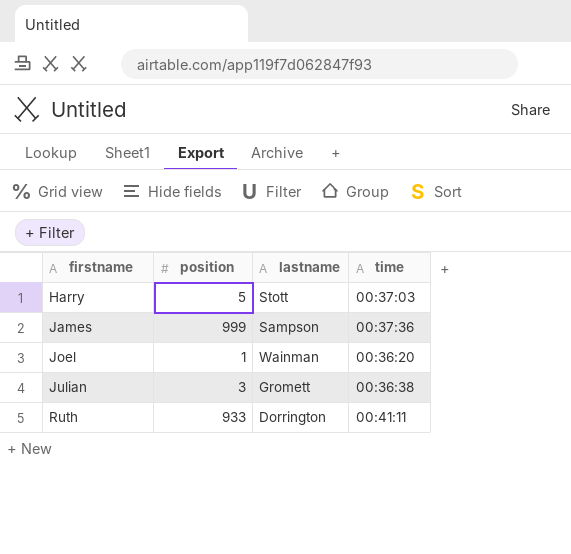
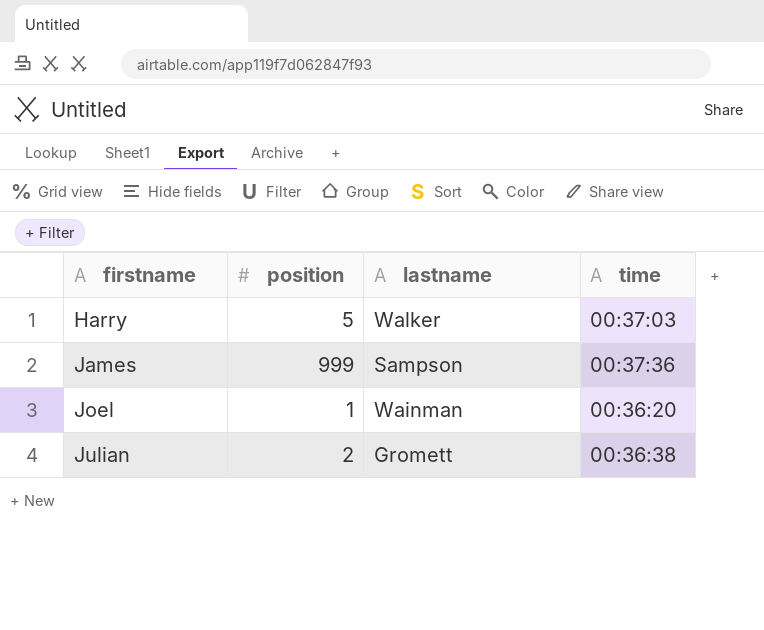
row Ruth: 933 | Dorrington | 00:41:11 -> none
Harry | lastname: Stott -> Walker
Julian | position: 3 -> 2

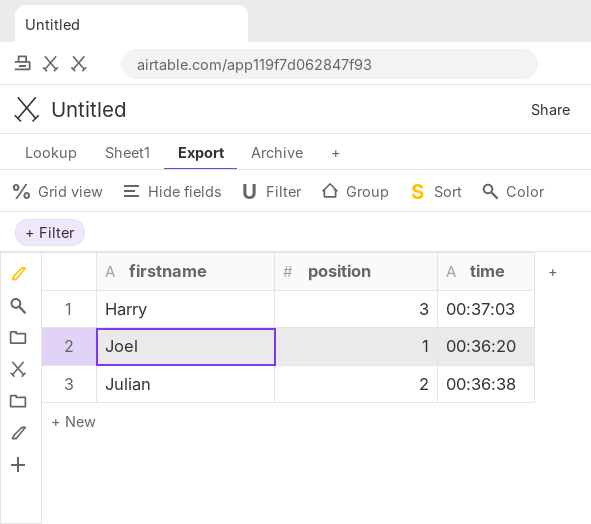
column lastname | position: 3 -> none
row James: 999 | Sampson | 00:37:36 -> none
Harry | position: 5 -> 3

